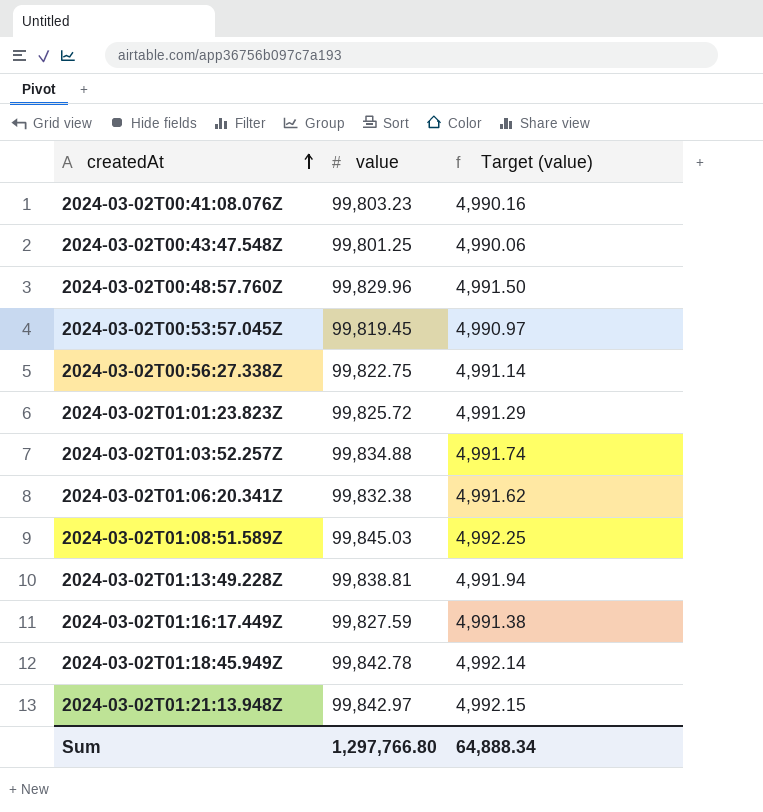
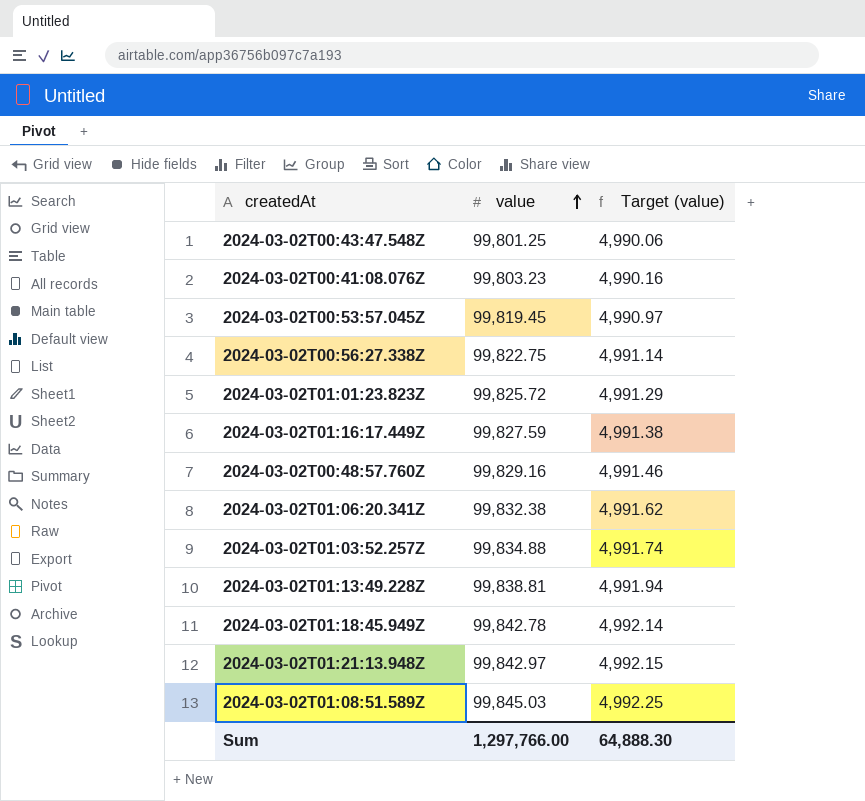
row order: createdAt ascending -> value ascending
2024-03-02T00:48:57.760Z | value: 99,829.96 -> 99,829.16
2024-03-02T00:48:57.760Z | Target (value): 4,991.50 -> 4,991.46
Sum | value: 1,297,766.80 -> 1,297,766.00
Sum | Target (value): 64,888.34 -> 64,888.30

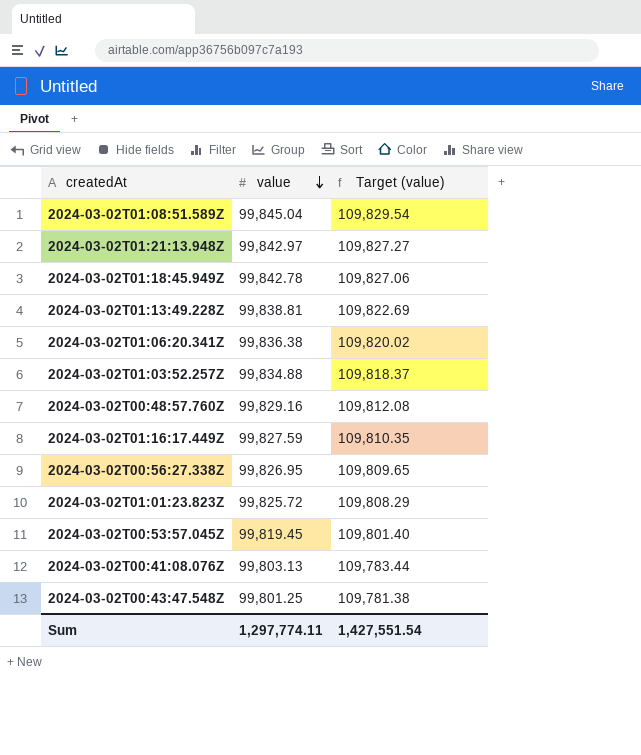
row order: value ascending -> value descending
column Target (value) | formula: [value] * 0.05 -> [value] * 1.1
2024-03-02T01:08:51.589Z | value: 99,845.03 -> 99,845.04
2024-03-02T01:06:20.341Z | value: 99,832.38 -> 99,836.38
2024-03-02T00:56:27.338Z | value: 99,822.75 -> 99,826.95
2024-03-02T00:41:08.076Z | value: 99,803.23 -> 99,803.13
Sum | value: 1,297,766.00 -> 1,297,774.11
Sum | Target (value): 64,888.30 -> 1,427,551.54

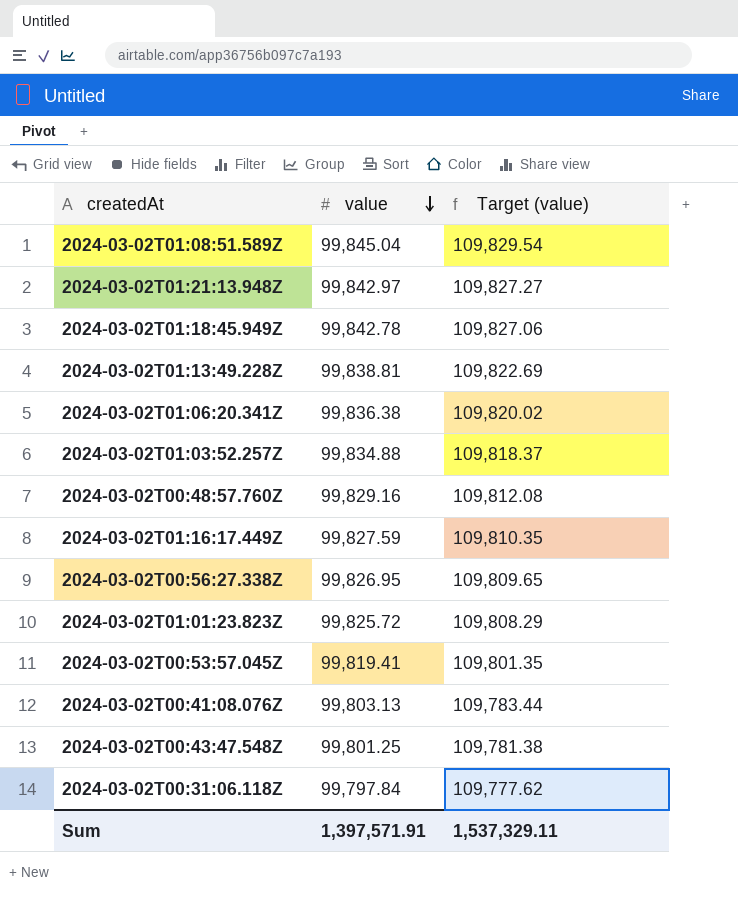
2024-03-02T00:53:57.045Z | value: 99,819.45 -> 99,819.41
2024-03-02T00:53:57.045Z | Target (value): 109,801.40 -> 109,801.35
row 2024-03-02T00:31:06.118Z: none -> 99,797.84 | 109,777.62
Sum | value: 1,297,774.11 -> 1,397,571.91
Sum | Target (value): 1,427,551.54 -> 1,537,329.11

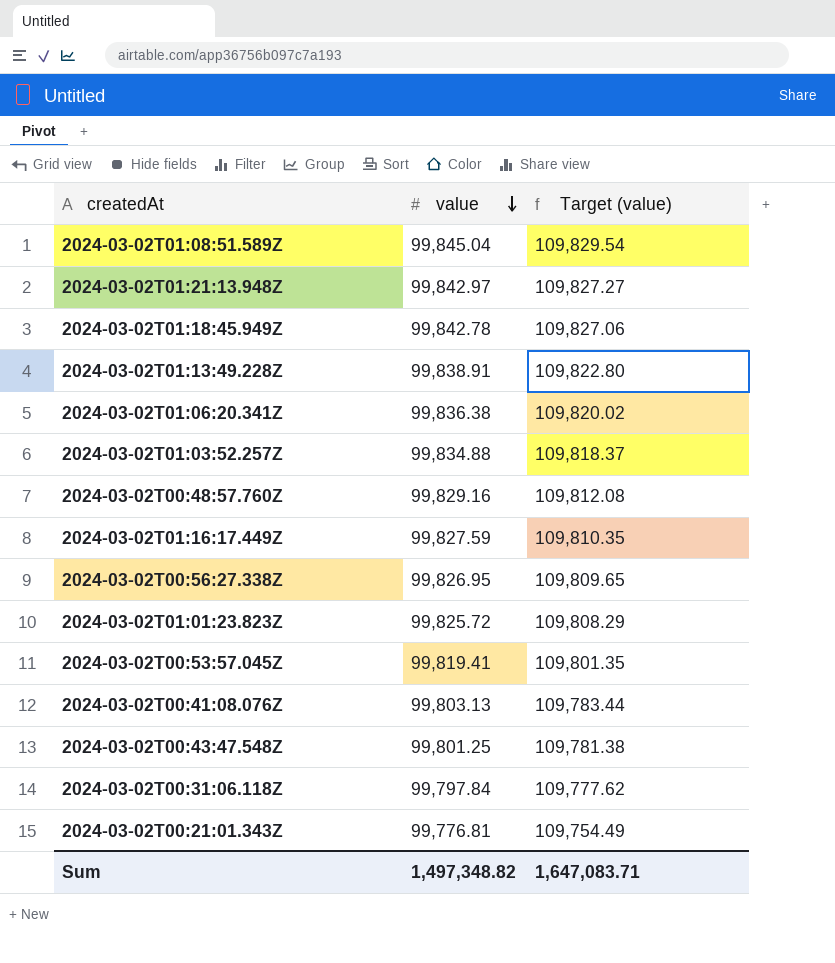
2024-03-02T01:13:49.228Z | value: 99,838.81 -> 99,838.91
2024-03-02T01:13:49.228Z | Target (value): 109,822.69 -> 109,822.80
row 2024-03-02T00:21:01.343Z: none -> 99,776.81 | 109,754.49
Sum | value: 1,397,571.91 -> 1,497,348.82
Sum | Target (value): 1,537,329.11 -> 1,647,083.71

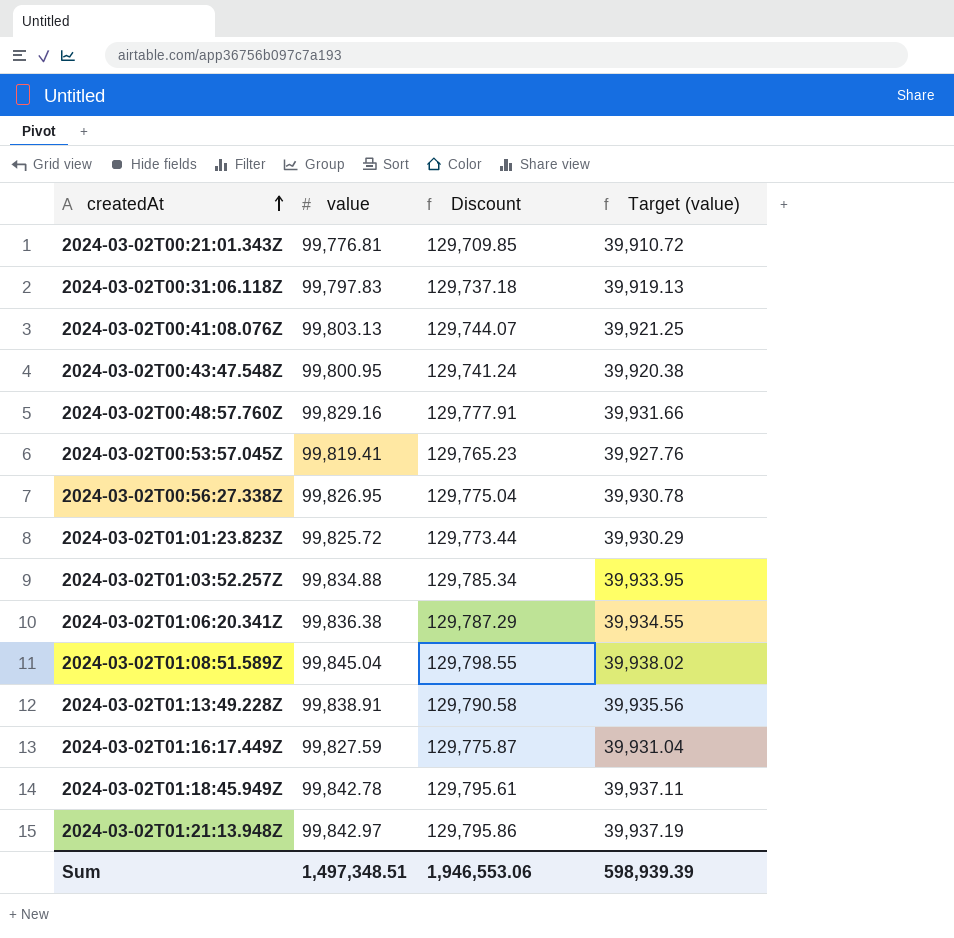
row order: value descending -> createdAt ascending
column Discount | formula: none -> [value] * 1.3
column Target (value) | formula: [value] * 1.1 -> [value] * 0.4
2024-03-02T00:31:06.118Z | value: 99,797.84 -> 99,797.83
2024-03-02T00:43:47.548Z | value: 99,801.25 -> 99,800.95
Sum | value: 1,497,348.82 -> 1,497,348.51
Sum | Target (value): 1,647,083.71 -> 598,939.39

